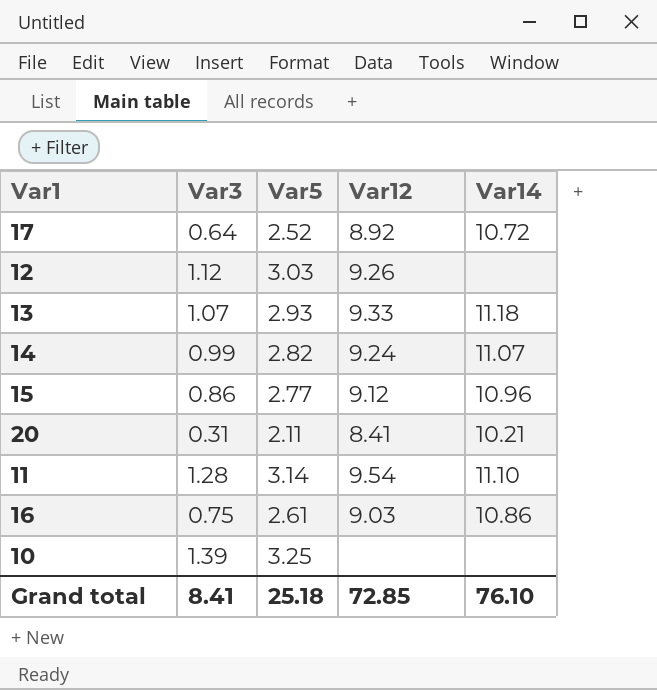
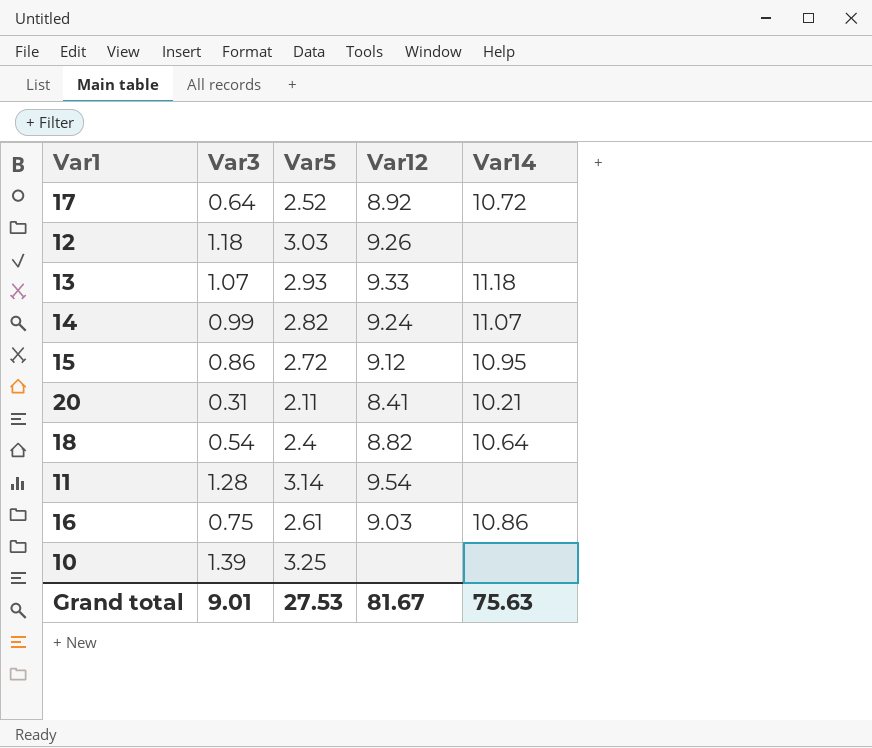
12 | Var3: 1.12 -> 1.18
15 | Var5: 2.77 -> 2.72
15 | Var14: 10.96 -> 10.95
row 18: none -> 0.54 | 2.4 | 8.82 | 10.64
11 | Var14: 11.10 -> none
Grand total | Var3: 8.41 -> 9.01
Grand total | Var5: 25.18 -> 27.53
Grand total | Var12: 72.85 -> 81.67
Grand total | Var14: 76.10 -> 75.63

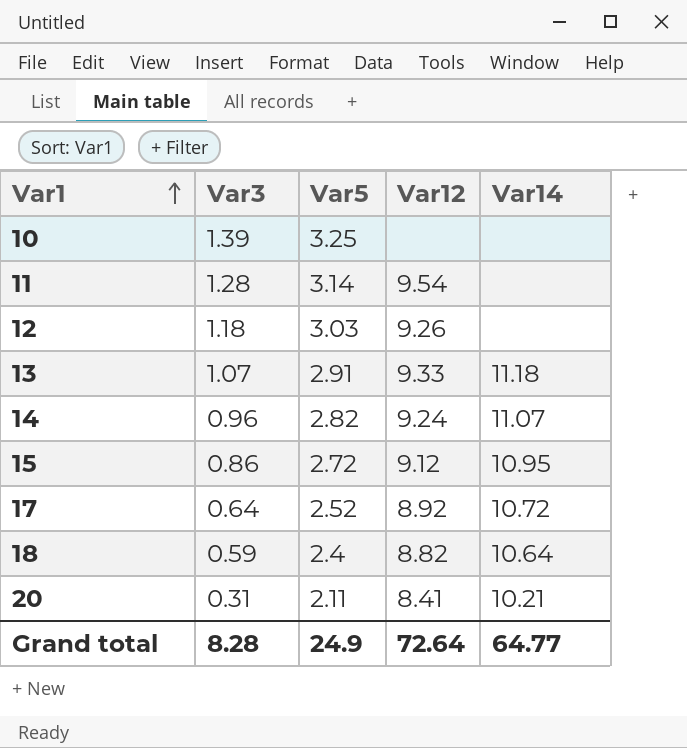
row order: none -> Var1 ascending
row 16: 0.75 | 2.61 | 9.03 | 10.86 -> none
13 | Var5: 2.93 -> 2.91
14 | Var3: 0.99 -> 0.96
18 | Var3: 0.54 -> 0.59
Grand total | Var3: 9.01 -> 8.28
Grand total | Var5: 27.53 -> 24.9
Grand total | Var12: 81.67 -> 72.64
Grand total | Var14: 75.63 -> 64.77

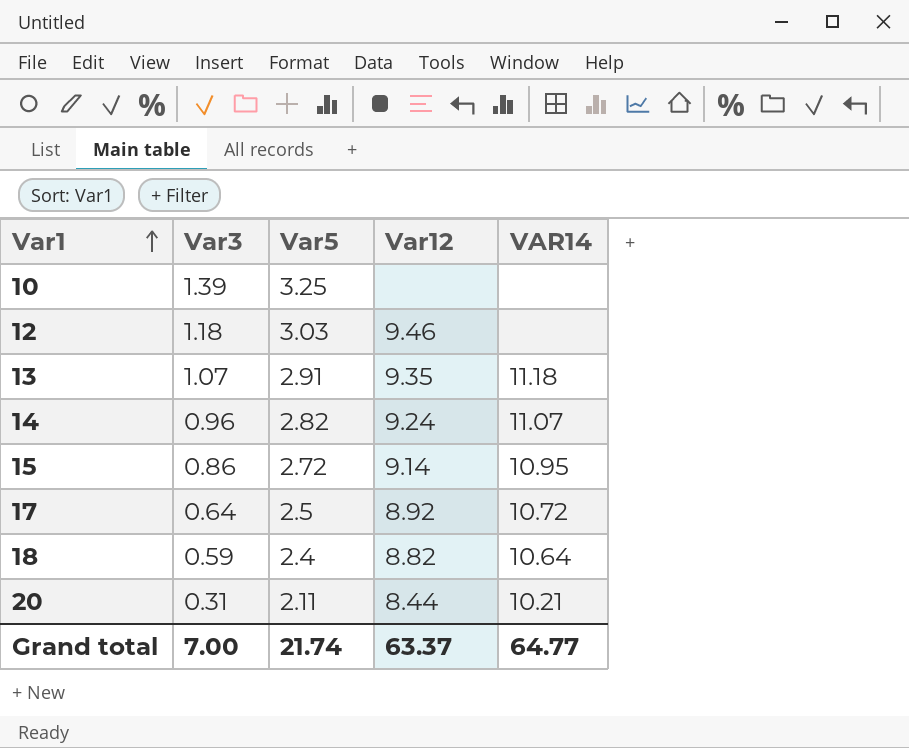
column name: Var14 -> VAR14
row 11: 1.28 | 3.14 | 9.54 | none -> none
12 | Var12: 9.26 -> 9.46
13 | Var12: 9.33 -> 9.35
15 | Var12: 9.12 -> 9.14
17 | Var5: 2.52 -> 2.5
20 | Var12: 8.41 -> 8.44
Grand total | Var3: 8.28 -> 7.00
Grand total | Var5: 24.9 -> 21.74
Grand total | Var12: 72.64 -> 63.37

